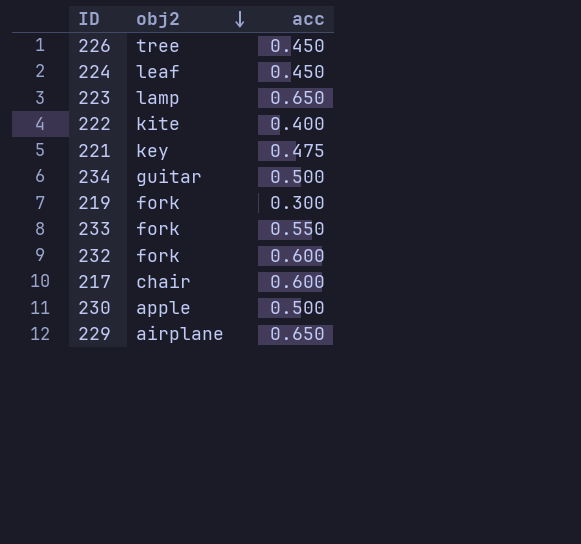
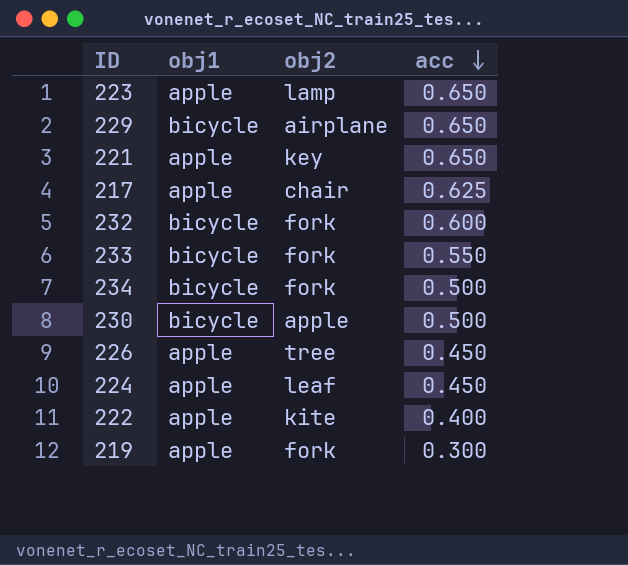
row order: obj2 descending -> acc descending
column obj1 | position: none -> 2
221 | acc: 0.475 -> 0.650
217 | acc: 0.600 -> 0.625
234 | obj2: guitar -> fork

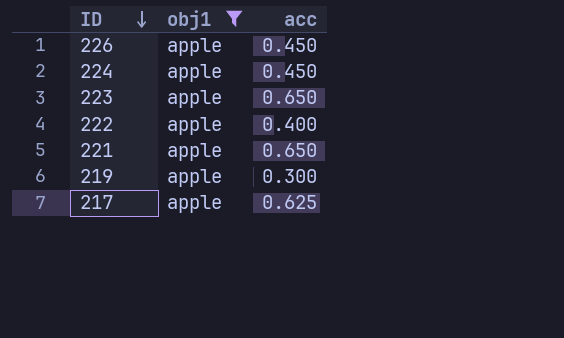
filter: none -> obj1 = apple
row order: acc descending -> ID descending
column obj2 | position: 3 -> none

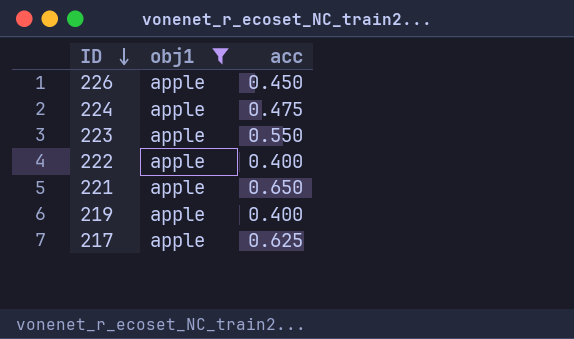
224 | acc: 0.450 -> 0.475
223 | acc: 0.650 -> 0.550
219 | acc: 0.300 -> 0.400

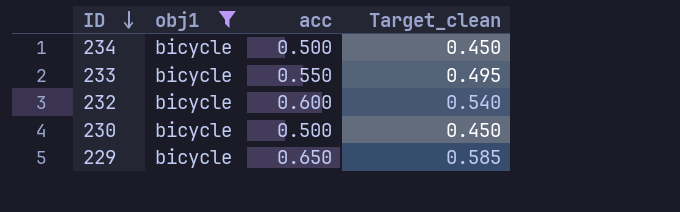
filter: obj1 = apple -> obj1 = bicycle
column Target_clean | formula: none -> [acc] * 0.9

